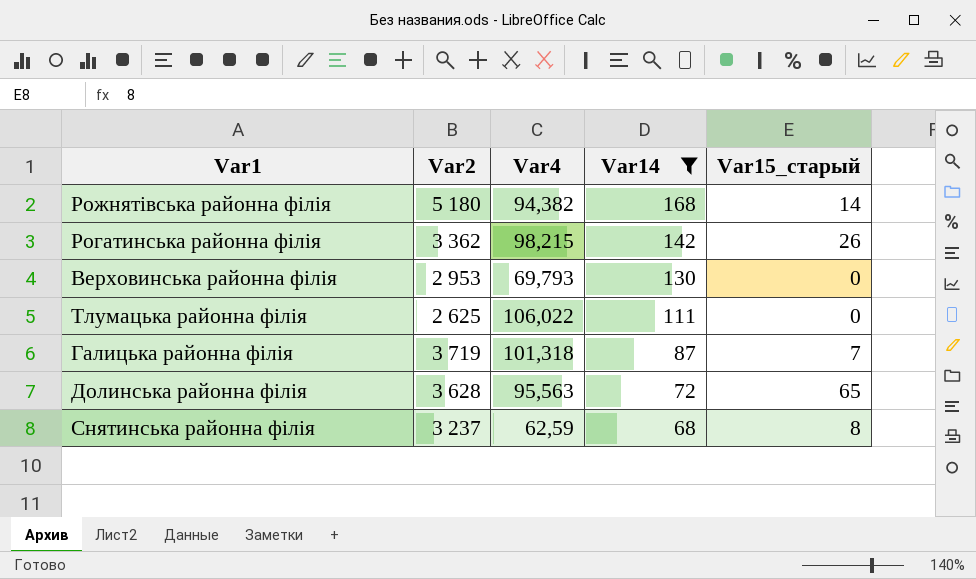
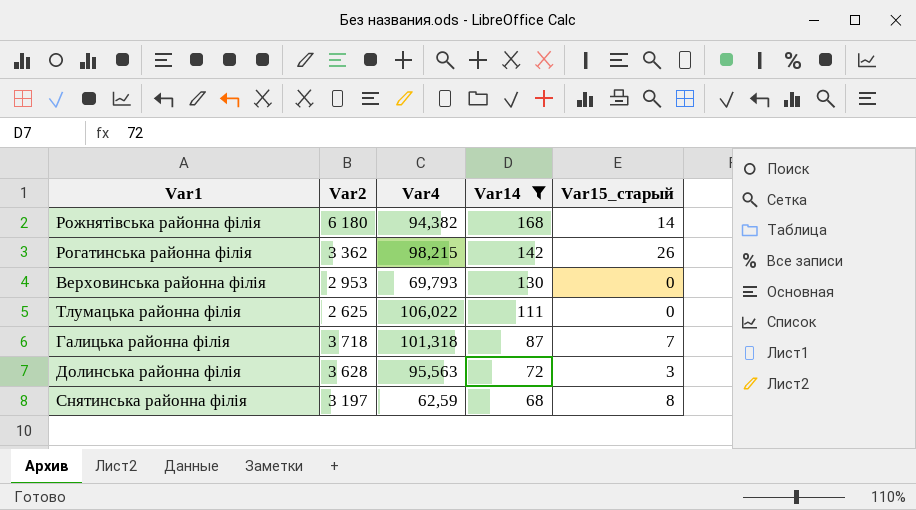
Рожнятівська районна філія | Var2: 5 180 -> 6 180
Галицька районна філія | Var2: 3 719 -> 3 718
Долинська районна філія | Var15_старый: 65 -> 3
Снятинська районна філія | Var2: 3 237 -> 3 197

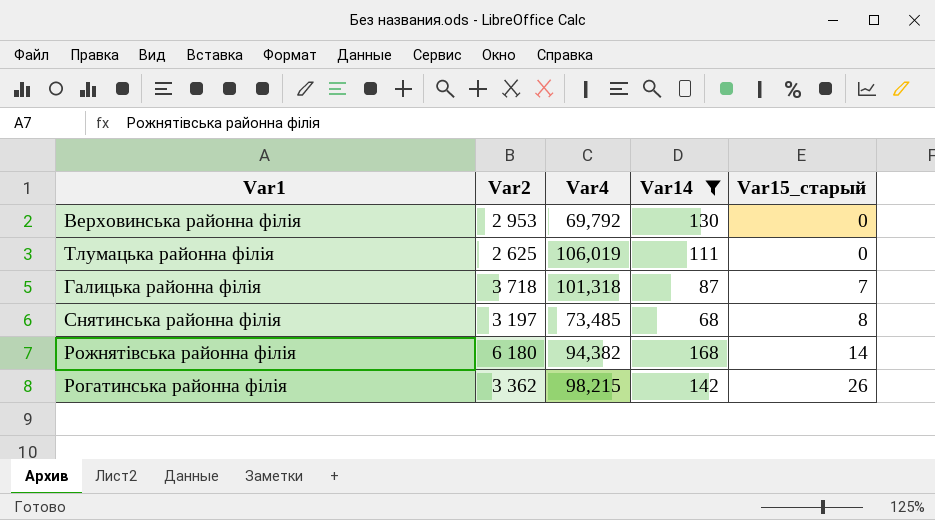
row order: Var14 descending -> Var15_старый ascending
row Долинська районна філія: 3 628 | 95,563 | 72 | 3 -> none
Верховинська районна філія | Var4: 69,793 -> 69,792
Тлумацька районна філія | Var4: 106,022 -> 106,019
Снятинська районна філія | Var4: 62,59 -> 73,485

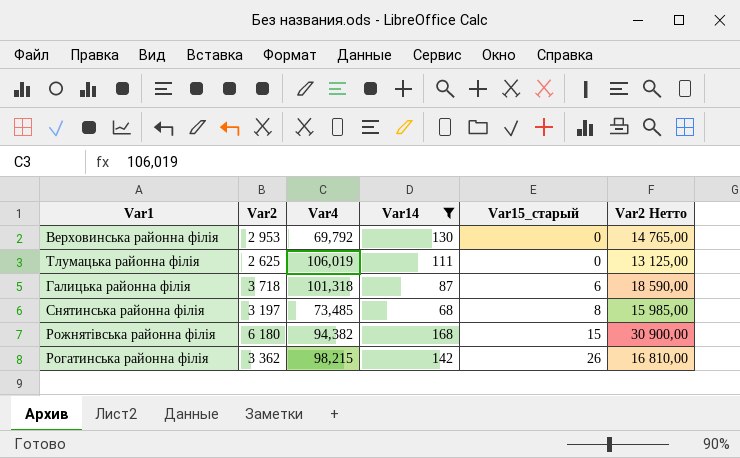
column Var2 Нетто | formula: none -> [Var2] * 5
Галицька районна філія | Var15_старый: 7 -> 6
Рожнятівська районна філія | Var15_старый: 14 -> 15

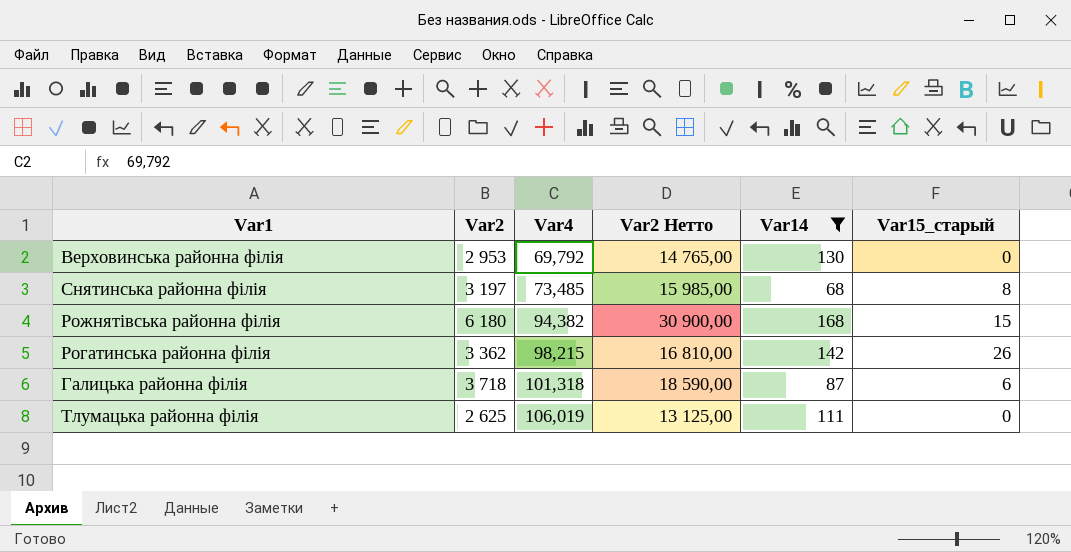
row order: Var15_старый ascending -> Var4 ascending
column Var2 Нетто | position: 6 -> 4

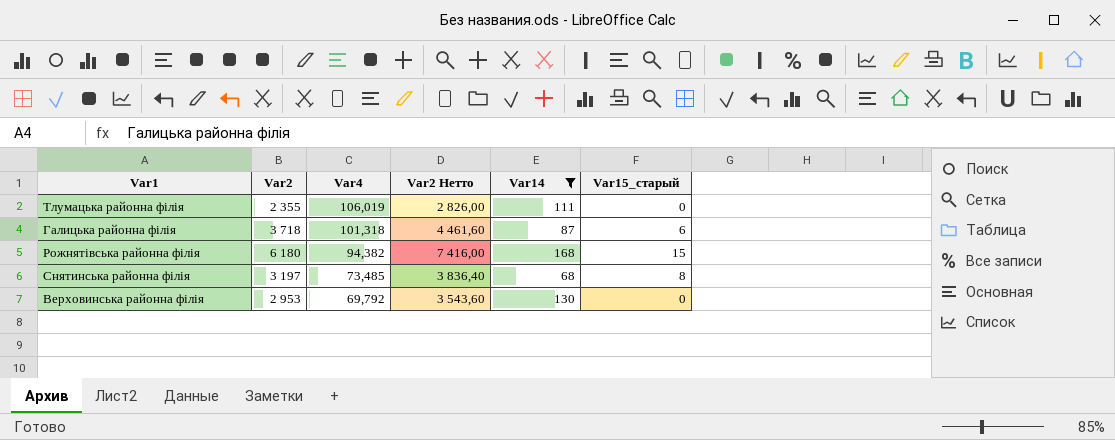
row order: Var4 ascending -> Var4 descending
column Var2 Нетто | formula: [Var2] * 5 -> [Var2] * 1,2
row Рогатинська районна філія: 3 362 | 98,215 | 16 810,00 | 142 | 26 -> none
Тлумацька районна філія | Var2: 2 625 -> 2 355

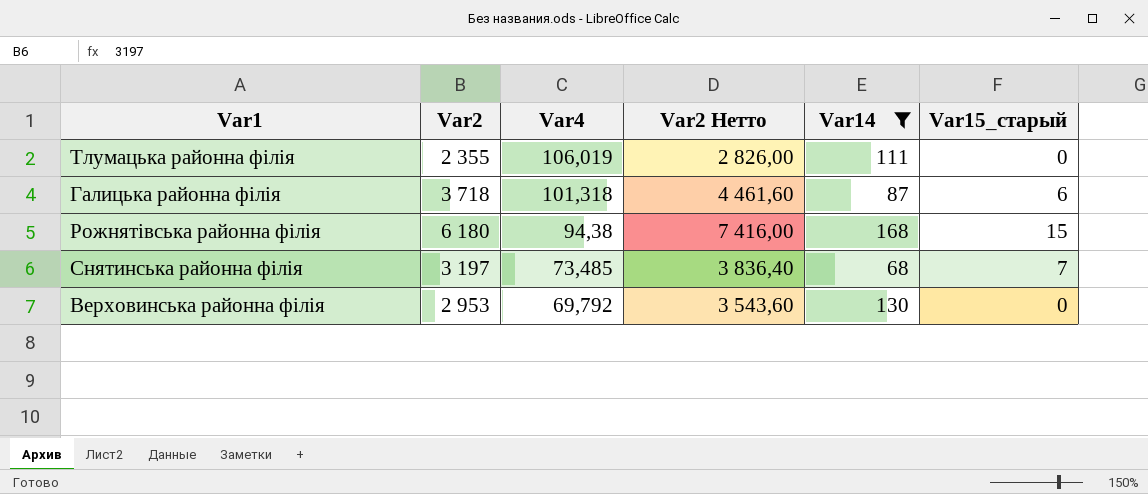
Рожнятівська районна філія | Var4: 94,382 -> 94,38
Снятинська районна філія | Var15_старый: 8 -> 7

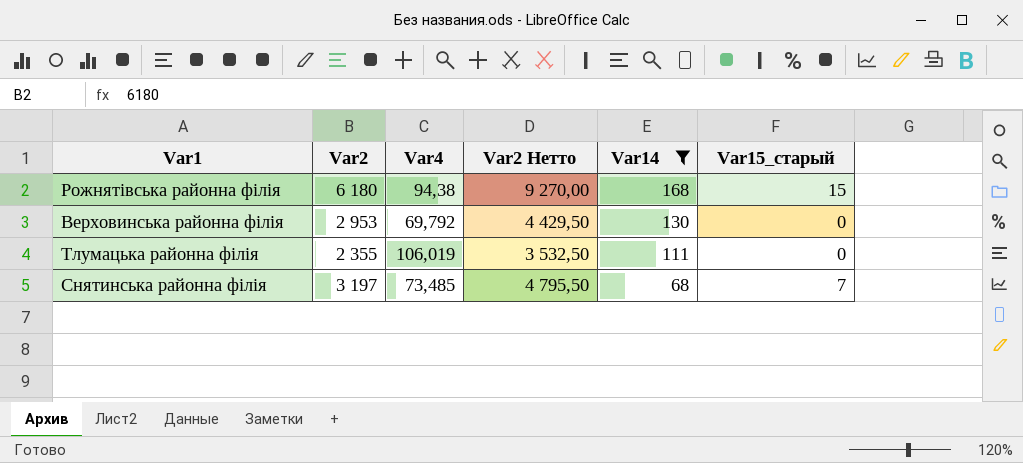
row order: Var4 descending -> Var14 descending
column Var2 Нетто | formula: [Var2] * 1,2 -> [Var2] * 1,5
row Галицька районна філія: 3 718 | 101,318 | 4 461,60 | 87 | 6 -> none

